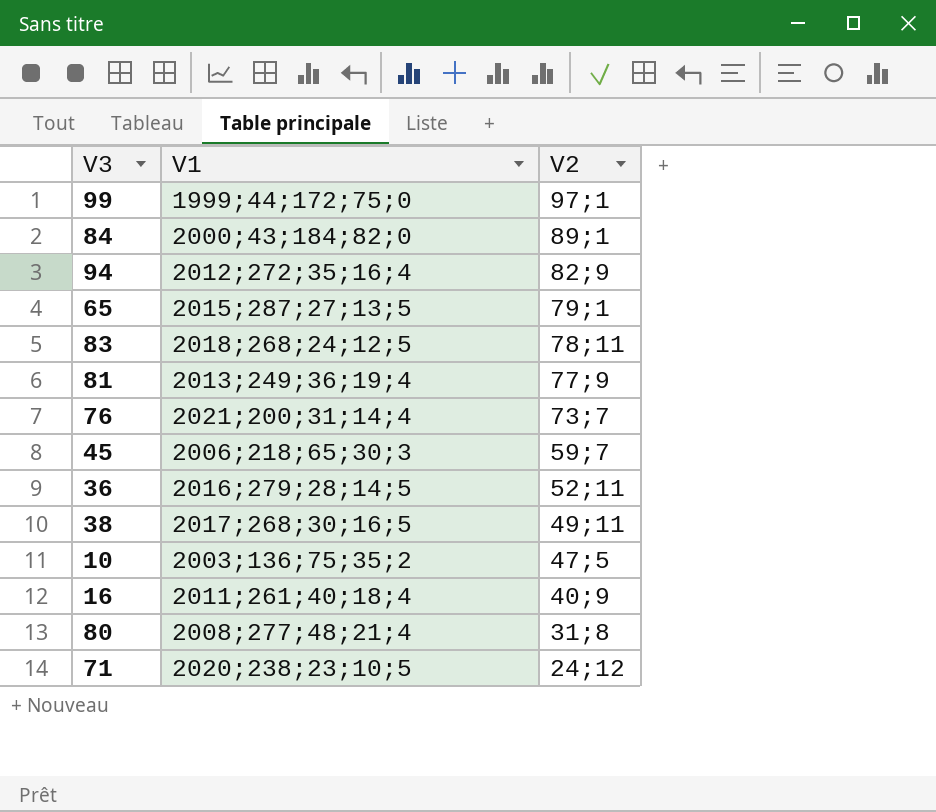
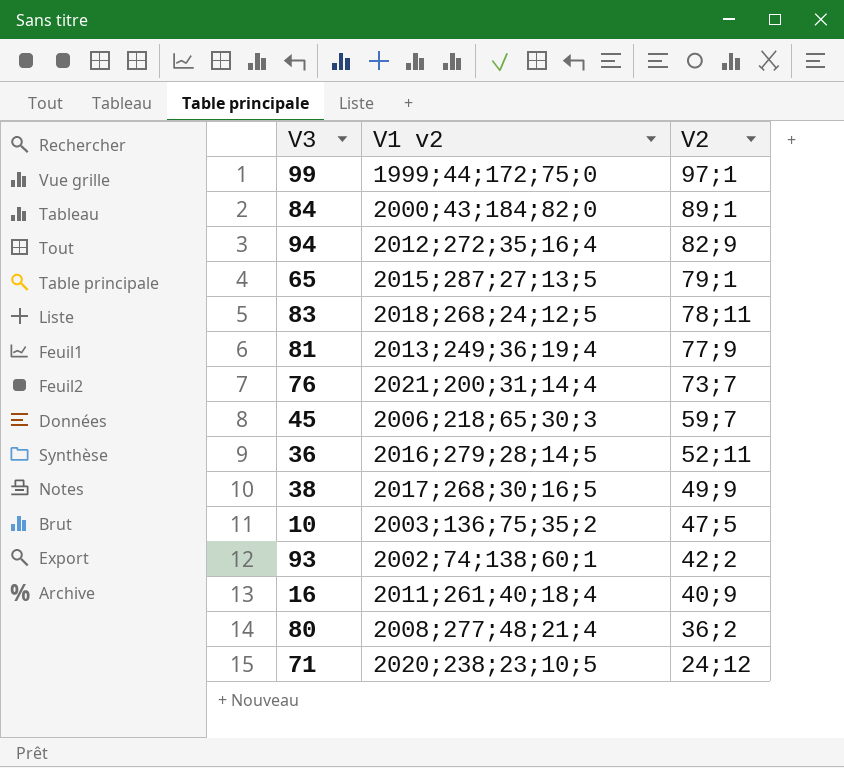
column name: V1 -> V1 v2
38 | V2: 49;11 -> 49;9
row 93: none -> 2002;74;138;60;1 | 42;2
80 | V2: 31;8 -> 36;2

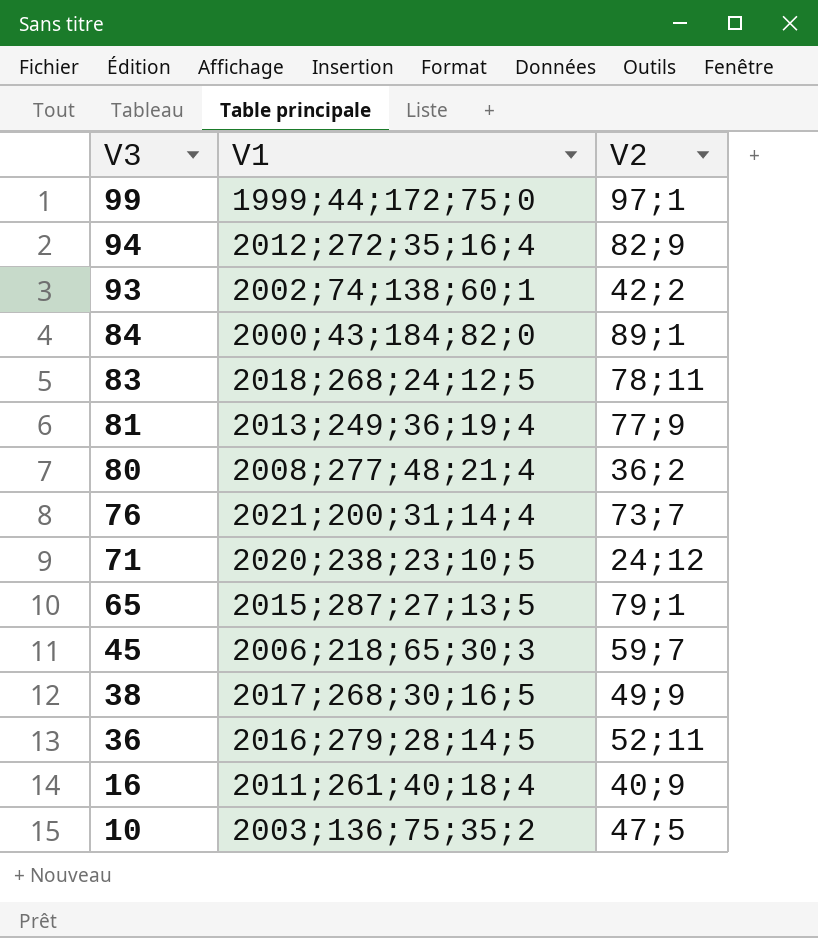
row order: V2 descending -> V3 descending
column name: V1 v2 -> V1

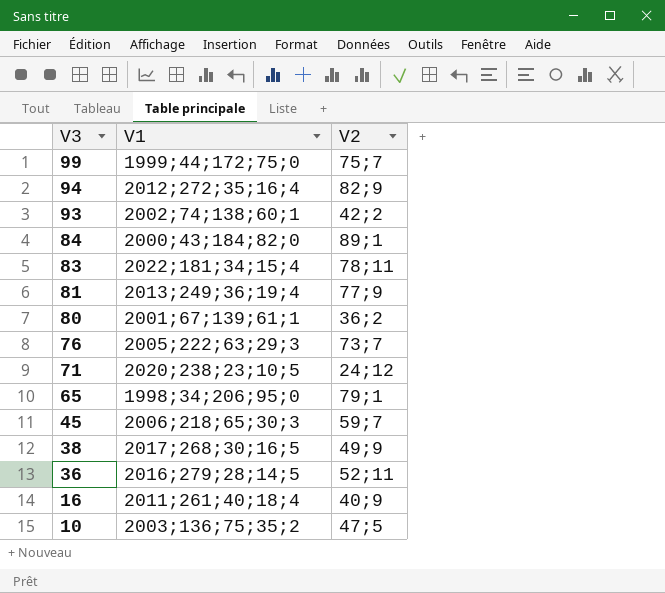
99 | V2: 97;1 -> 75;7
83 | V1: 2018;268;24;12;5 -> 2022;181;34;15;4
80 | V1: 2008;277;48;21;4 -> 2001;67;139;61;1
76 | V1: 2021;200;31;14;4 -> 2005;222;63;29;3
65 | V1: 2015;287;27;13;5 -> 1998;34;206;95;0

